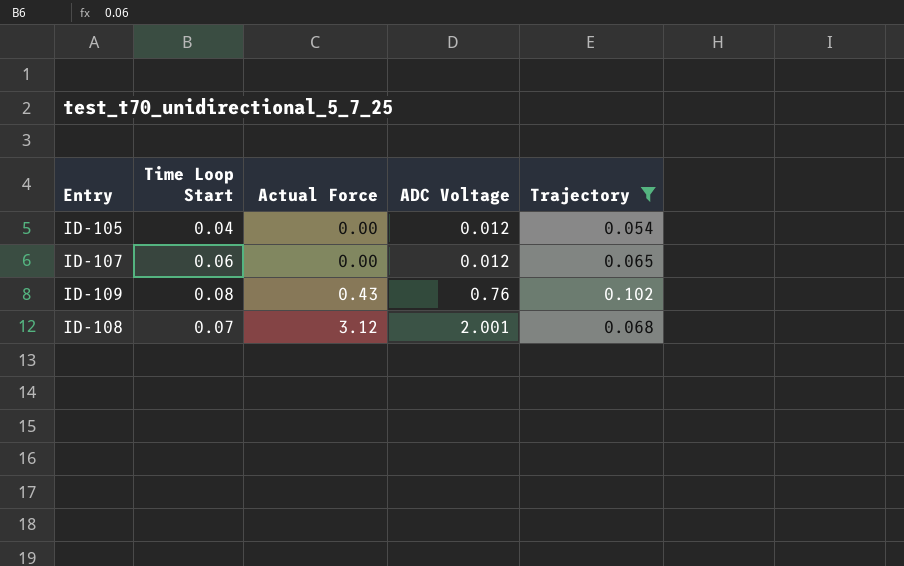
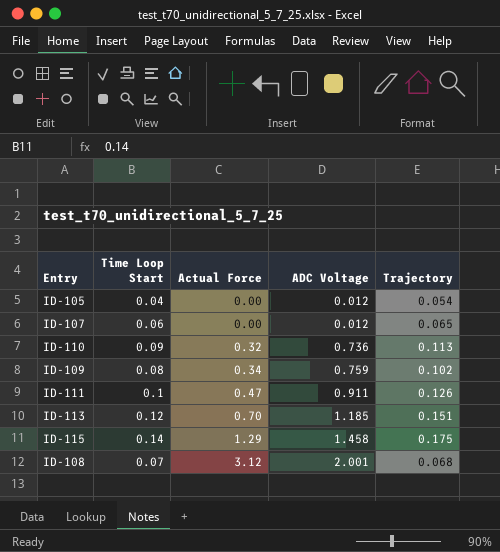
filter: Trajectory <= 0.102 -> none
ID-109 | Actual Force: 0.43 -> 0.34
ID-109 | ADC Voltage: 0.76 -> 0.759

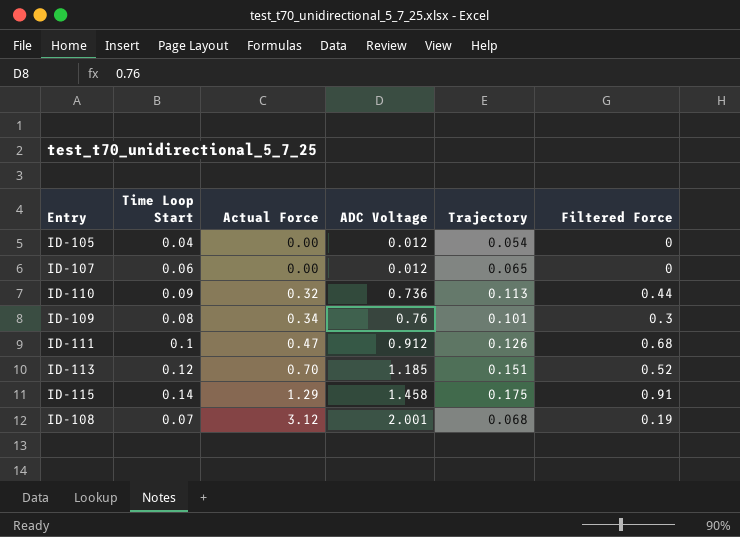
column Filtered Force | position: none -> 6
ID-109 | ADC Voltage: 0.759 -> 0.76
ID-109 | Trajectory: 0.102 -> 0.101
ID-111 | ADC Voltage: 0.911 -> 0.912

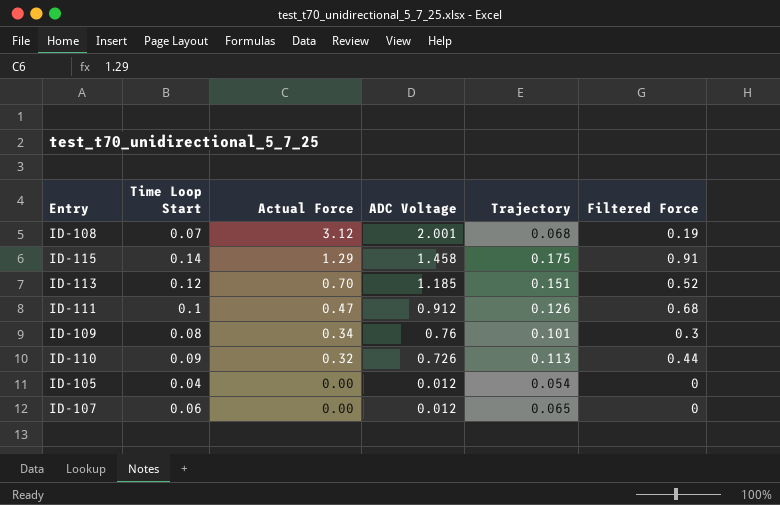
row order: Actual Force ascending -> Actual Force descending
ID-110 | ADC Voltage: 0.736 -> 0.726

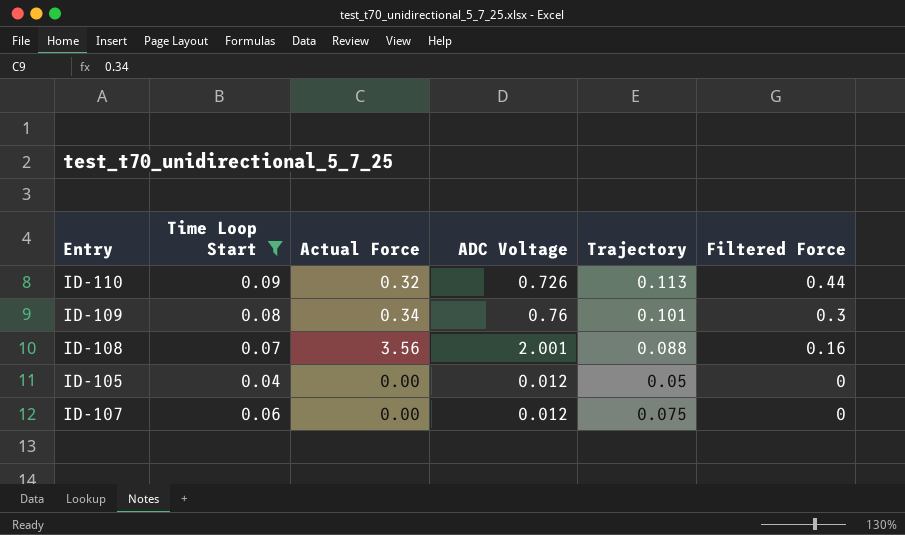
filter: none -> Time Loop Start <= 0.09
row order: Actual Force descending -> Filtered Force descending
ID-108 | Actual Force: 3.12 -> 3.56
ID-108 | Trajectory: 0.068 -> 0.088
ID-108 | Filtered Force: 0.19 -> 0.16
ID-105 | Trajectory: 0.054 -> 0.05
ID-107 | Trajectory: 0.065 -> 0.075

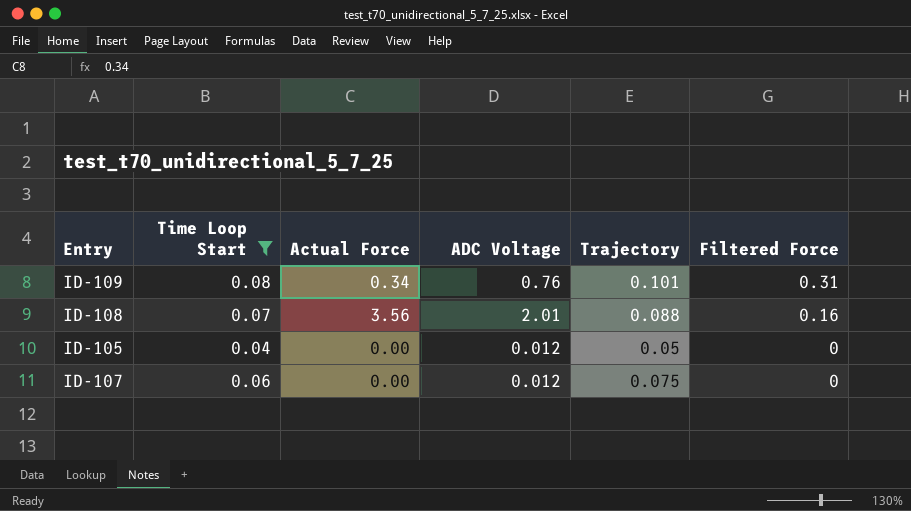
row ID-110: 0.09 | 0.32 | 0.726 | 0.113 | 0.44 -> none
ID-109 | Filtered Force: 0.3 -> 0.31
ID-108 | ADC Voltage: 2.001 -> 2.01

